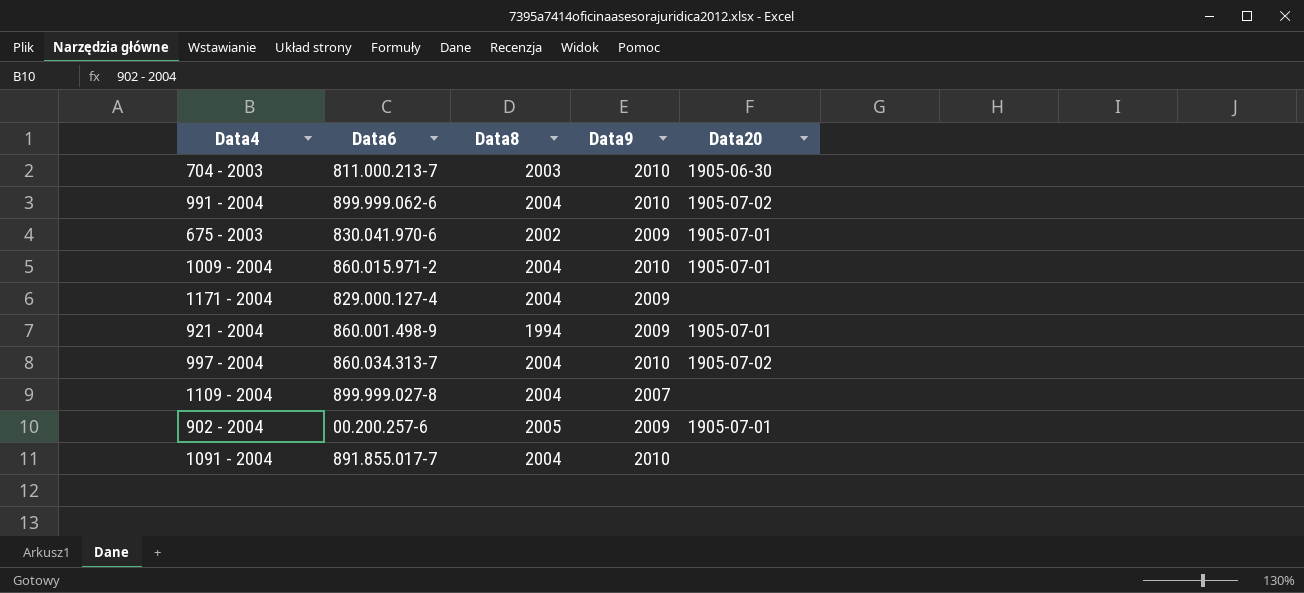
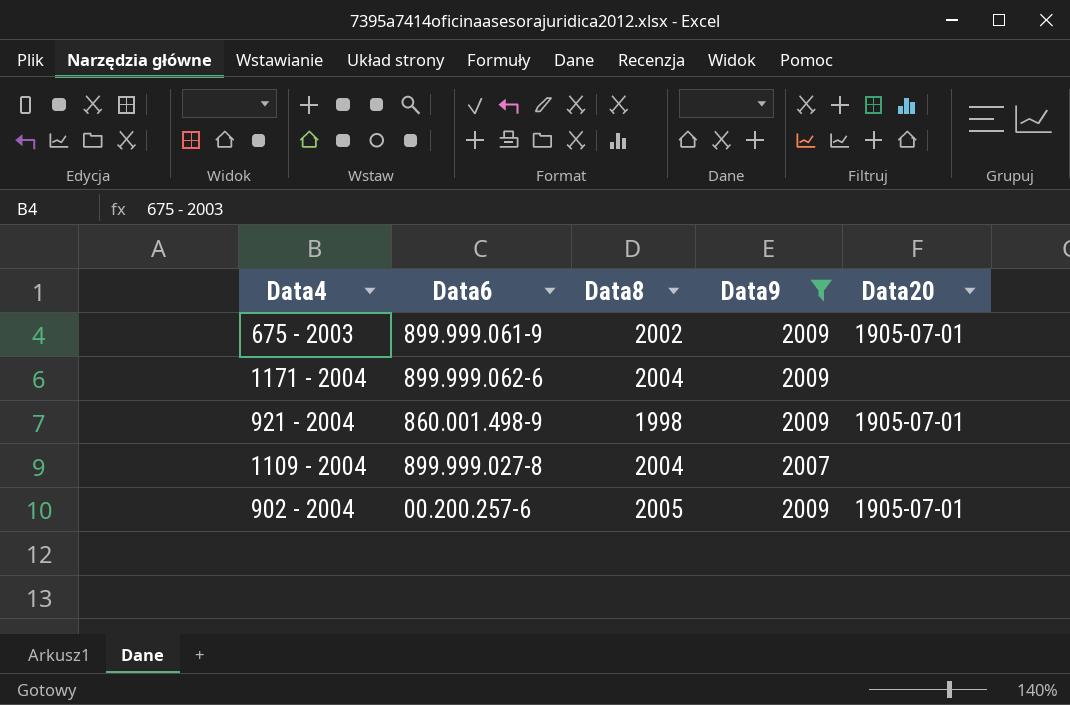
filter: none -> Data9 != 2010
675 - 2003 | Data6: 830.041.970-6 -> 899.999.061-9
1171 - 2004 | Data6: 829.000.127-4 -> 899.999.062-6
921 - 2004 | Data8: 1994 -> 1998

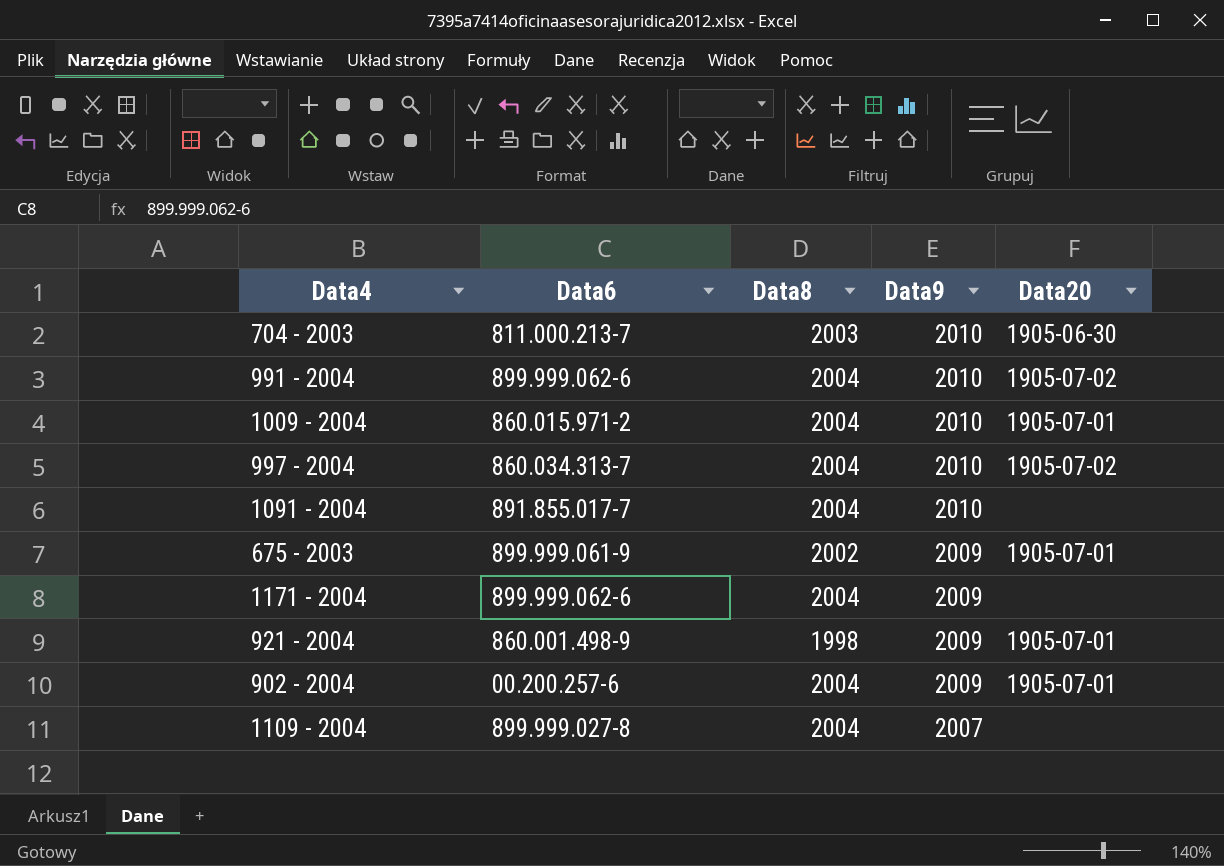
filter: Data9 != 2010 -> none
row order: none -> Data9 descending
902 - 2004 | Data8: 2005 -> 2004

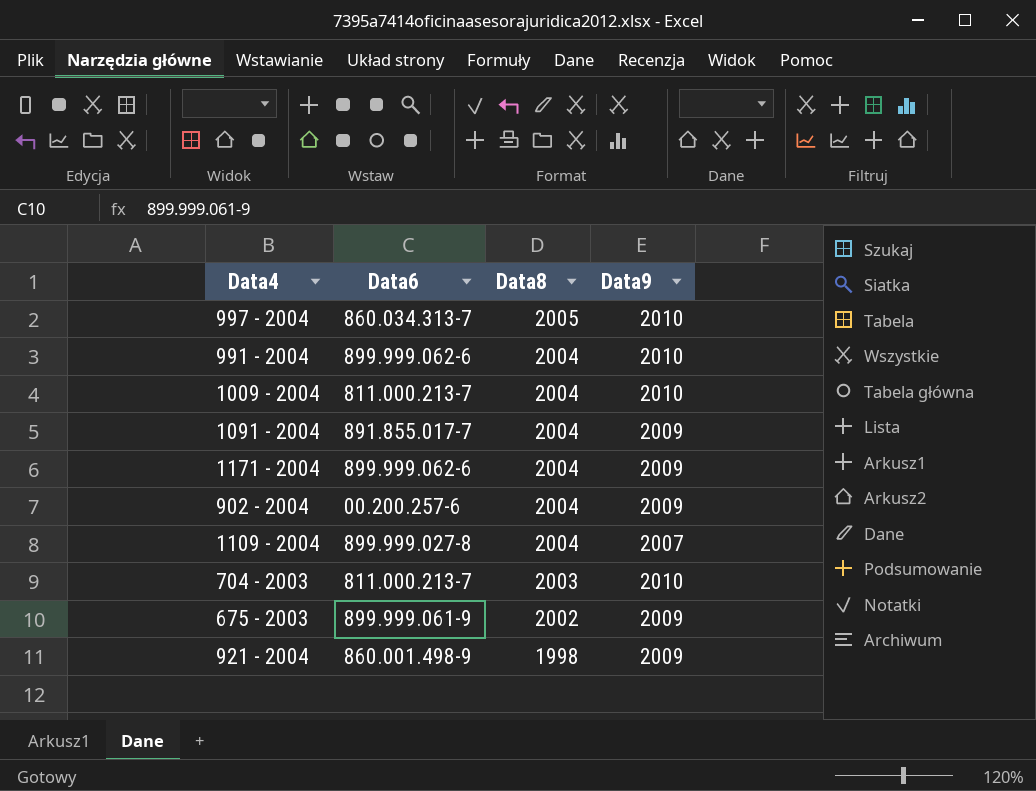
row order: Data9 descending -> Data8 descending
column Data20 | position: 5 -> none
997 - 2004 | Data8: 2004 -> 2005
1009 - 2004 | Data6: 860.015.971-2 -> 811.000.213-7
1091 - 2004 | Data9: 2010 -> 2009

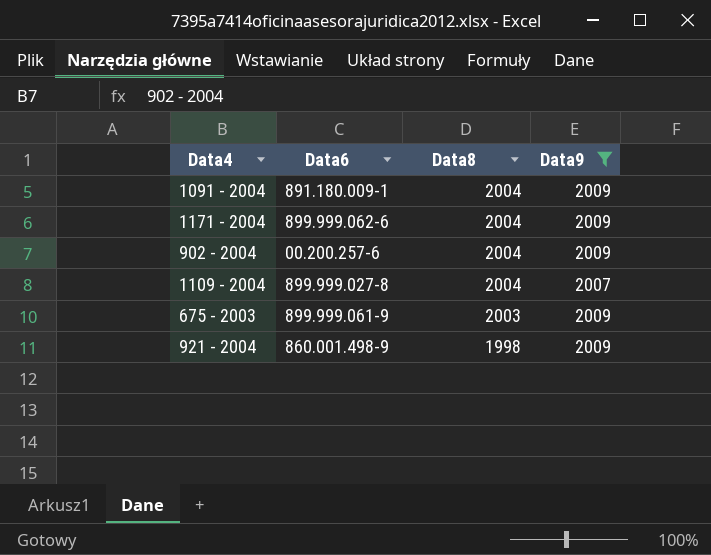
filter: none -> Data9 != 2010
1091 - 2004 | Data6: 891.855.017-7 -> 891.180.009-1
675 - 2003 | Data8: 2002 -> 2003

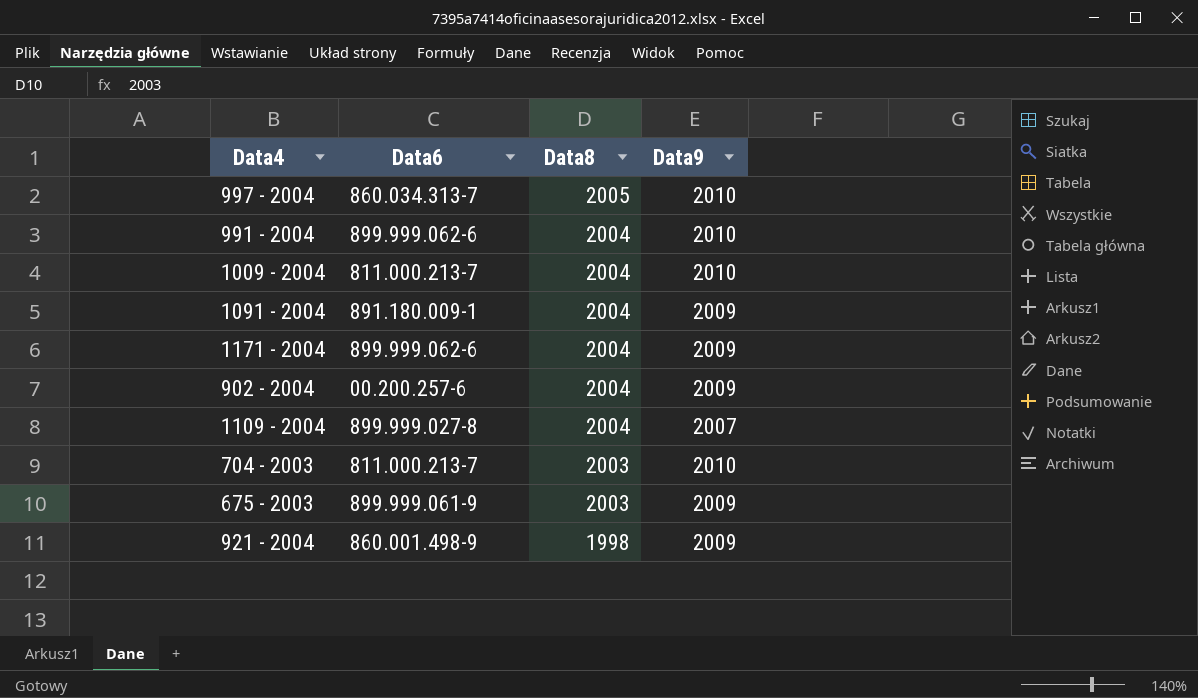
filter: Data9 != 2010 -> none

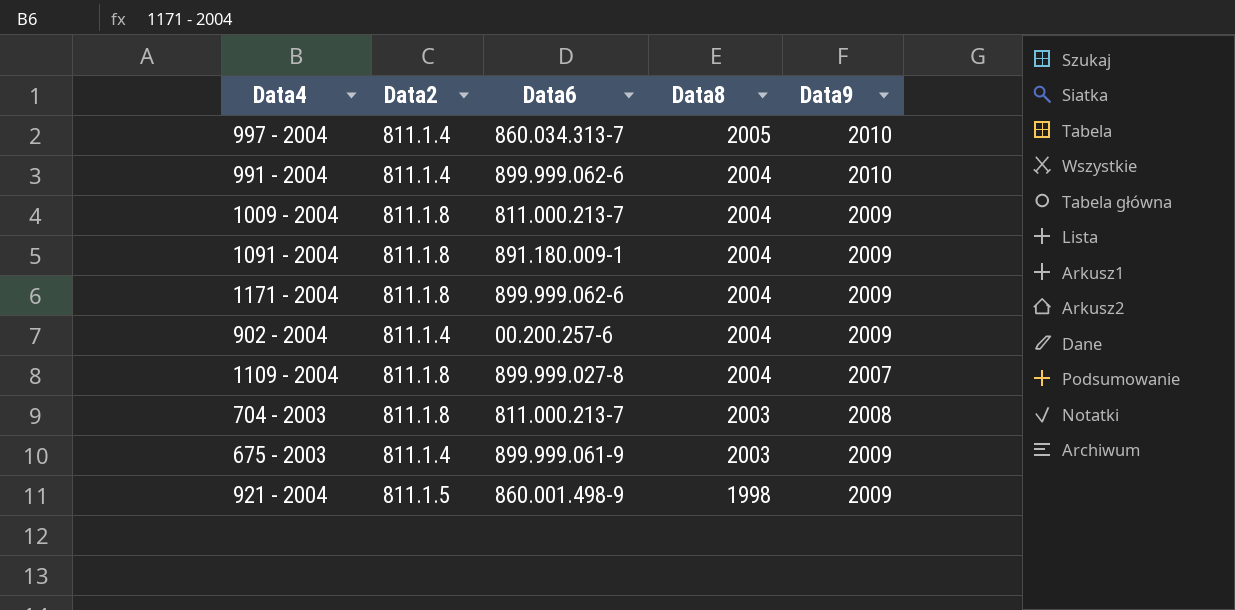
column Data2 | position: none -> 2
1009 - 2004 | Data9: 2010 -> 2009
704 - 2003 | Data9: 2010 -> 2008

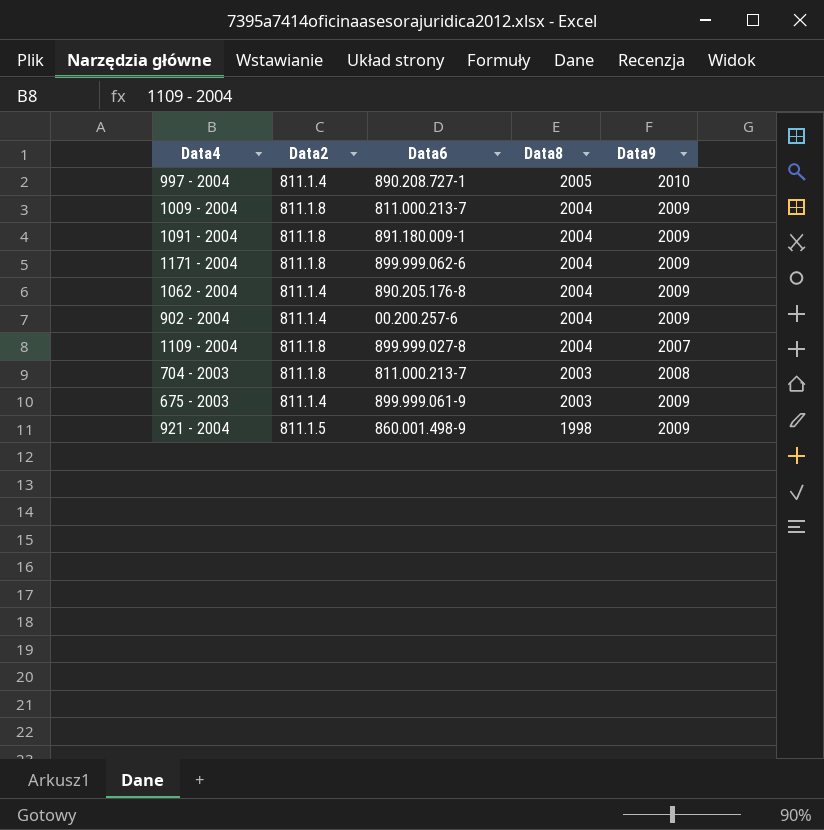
row 991 - 2004: 811.1.4 | 899.999.062-6 | 2004 | 2010 -> none
997 - 2004 | Data6: 860.034.313-7 -> 890.208.727-1
row 1062 - 2004: none -> 811.1.4 | 890.205.176-8 | 2004 | 2009

